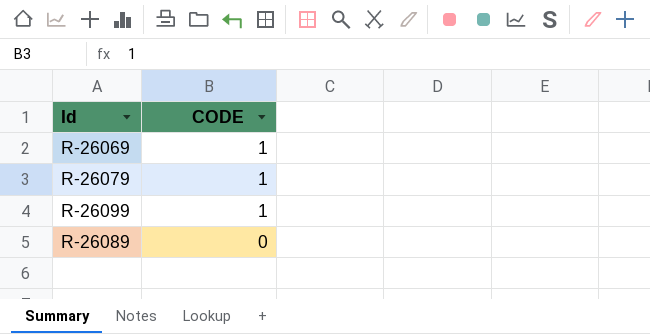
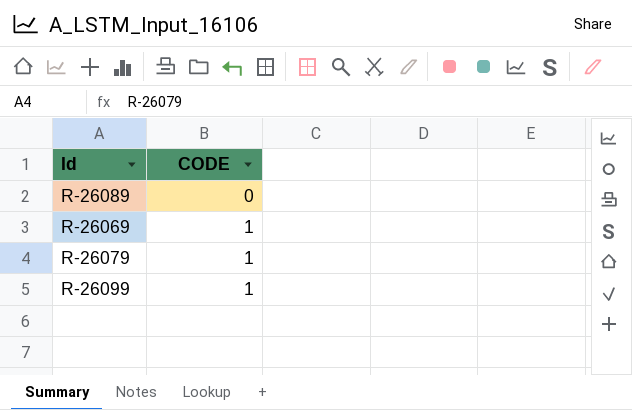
row order: CODE descending -> CODE ascending

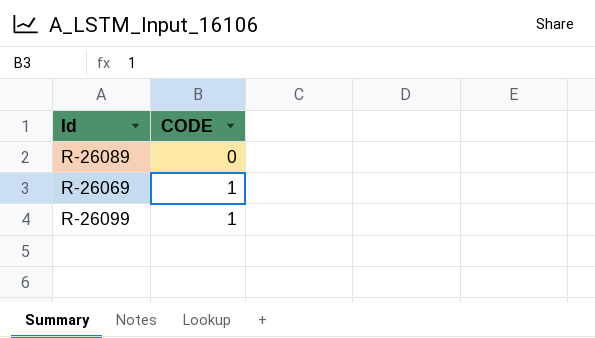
row R-26079: 1 -> none

